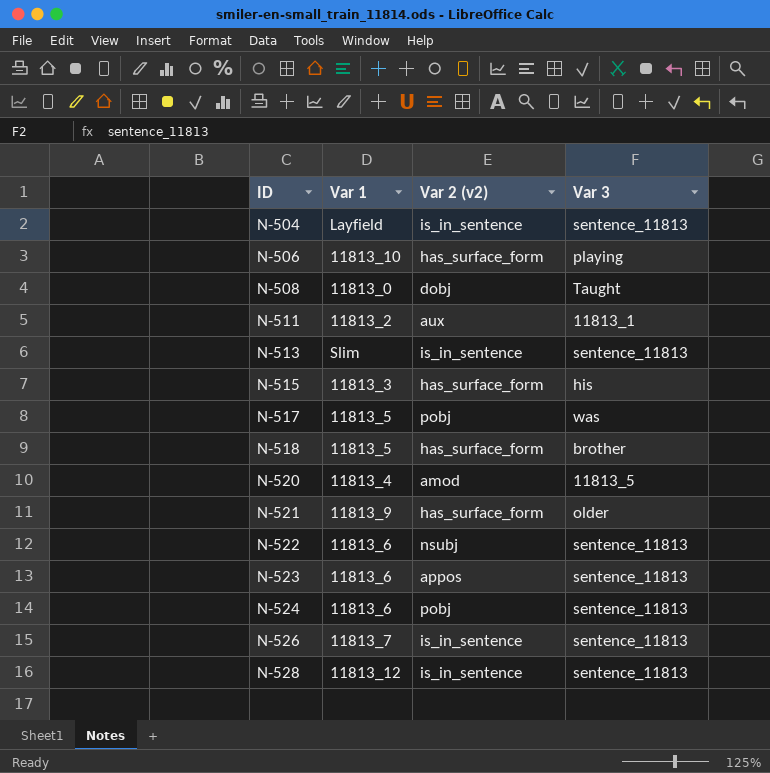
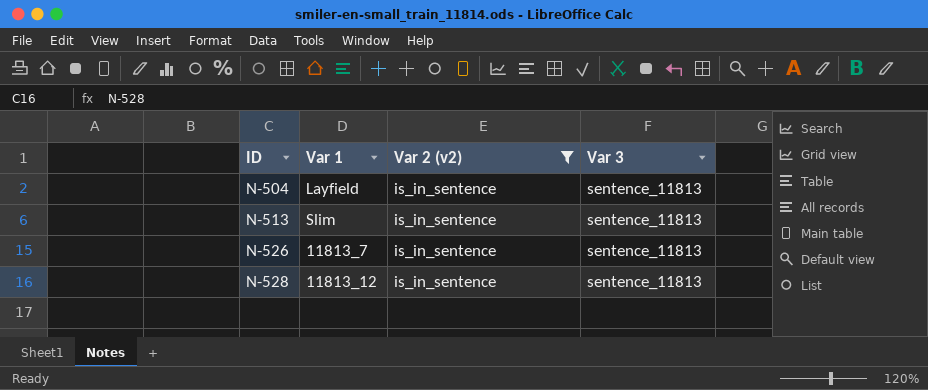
filter: none -> Var 2 (v2) = is_in_sentence

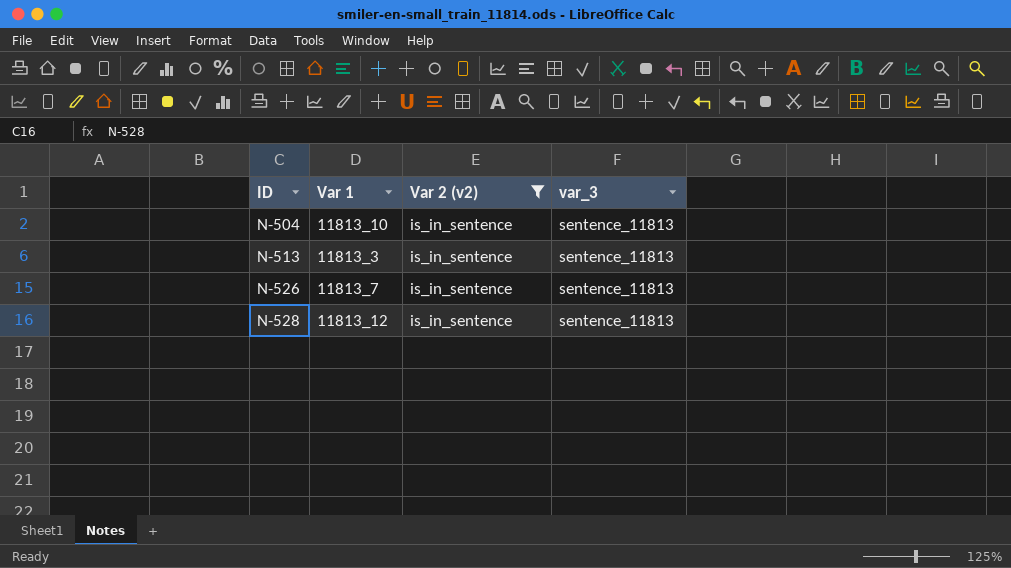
column name: Var 3 -> var_3
N-504 | Var 1: Layfield -> 11813_10
N-513 | Var 1: Slim -> 11813_3

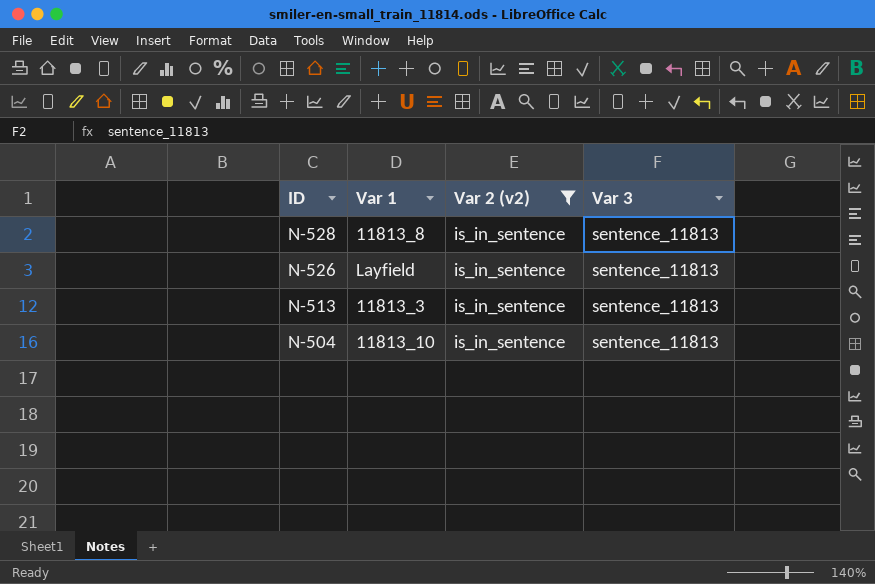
row order: ID ascending -> ID descending
column name: var_3 -> Var 3
N-528 | Var 1: 11813_12 -> 11813_8
N-526 | Var 1: 11813_7 -> Layfield

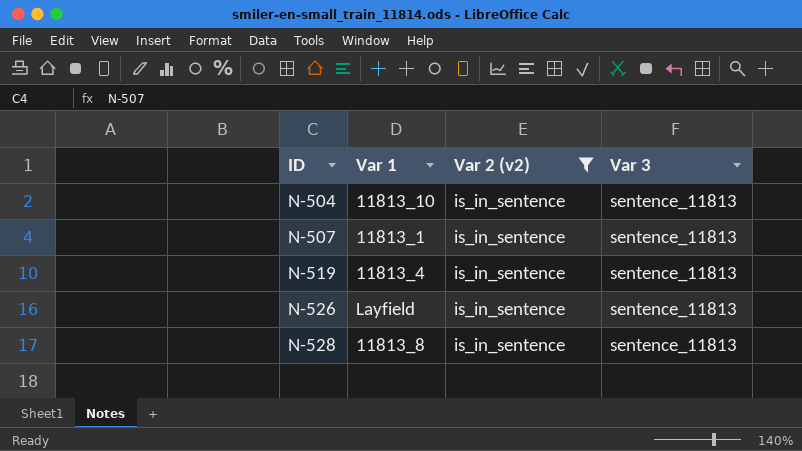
row order: ID descending -> ID ascending
row N-513: 11813_3 | is_in_sentence | sentence_11813 -> none
row N-507: none -> 11813_1 | is_in_sentence | sentence_11813
row N-519: none -> 11813_4 | is_in_sentence | sentence_11813

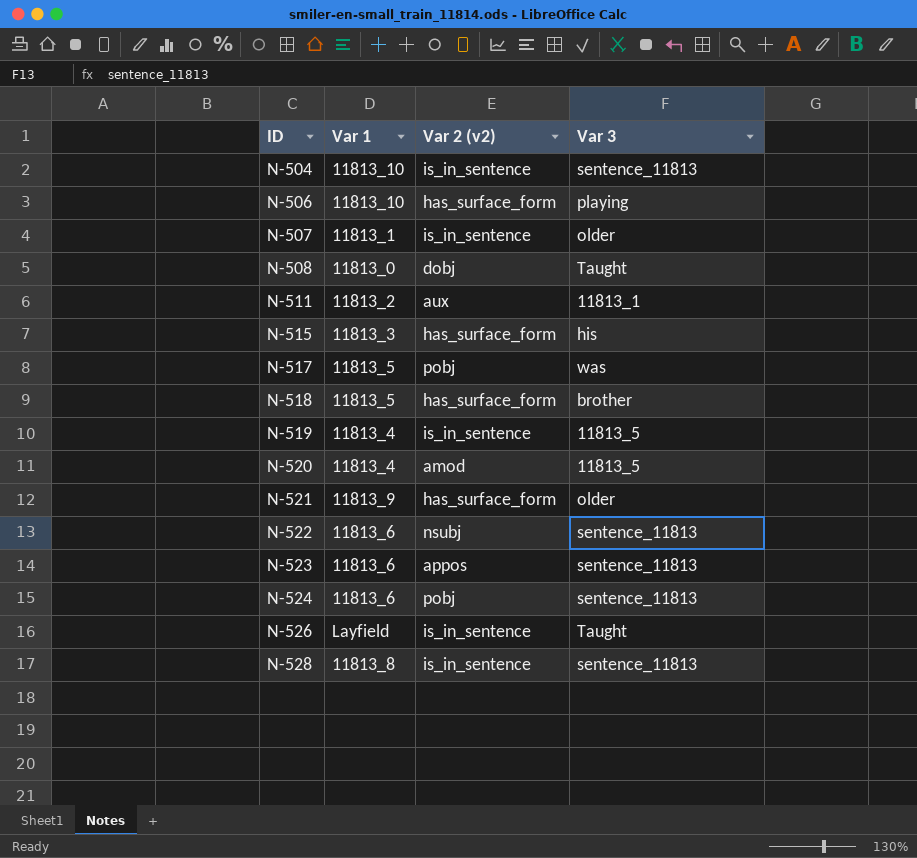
filter: Var 2 (v2) = is_in_sentence -> none
N-507 | Var 3: sentence_11813 -> older
N-519 | Var 3: sentence_11813 -> 11813_5
N-526 | Var 3: sentence_11813 -> Taught

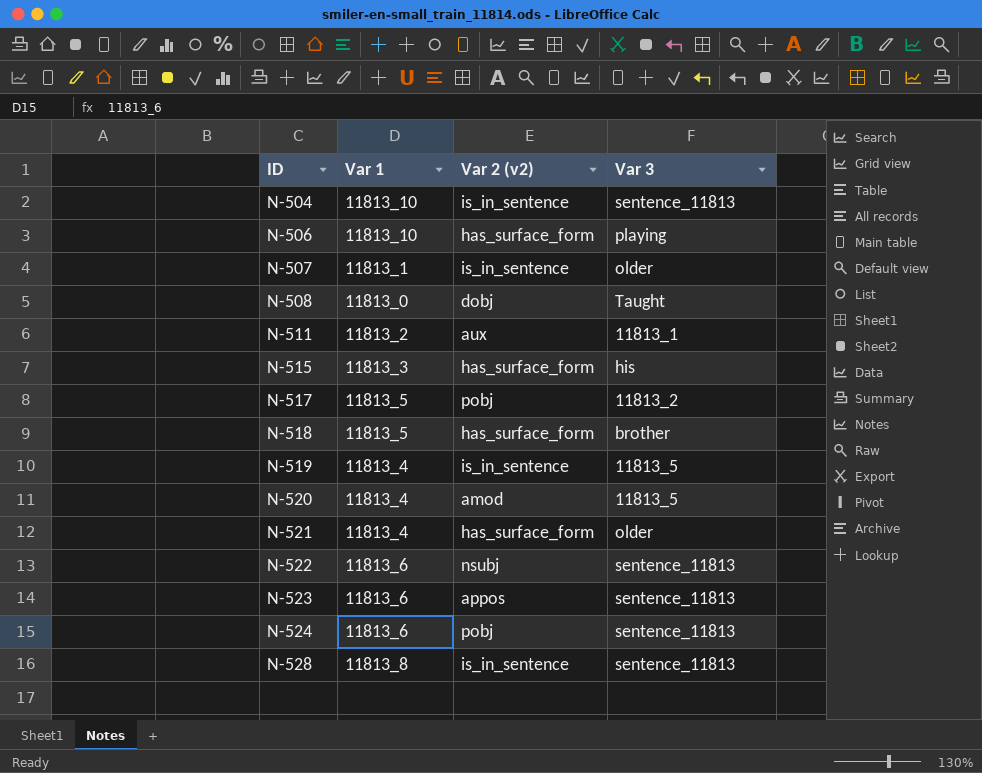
row N-526: Layfield | is_in_sentence | Taught -> none
N-517 | Var 3: was -> 11813_2
N-521 | Var 1: 11813_9 -> 11813_4

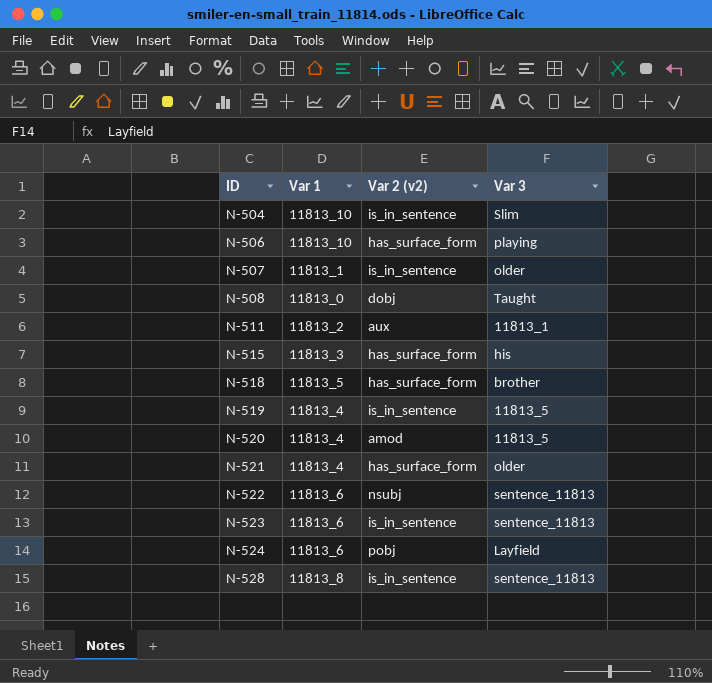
row N-517: 11813_5 | pobj | 11813_2 -> none
N-504 | Var 3: sentence_11813 -> Slim
N-523 | Var 2 (v2): appos -> is_in_sentence
N-524 | Var 3: sentence_11813 -> Layfield

